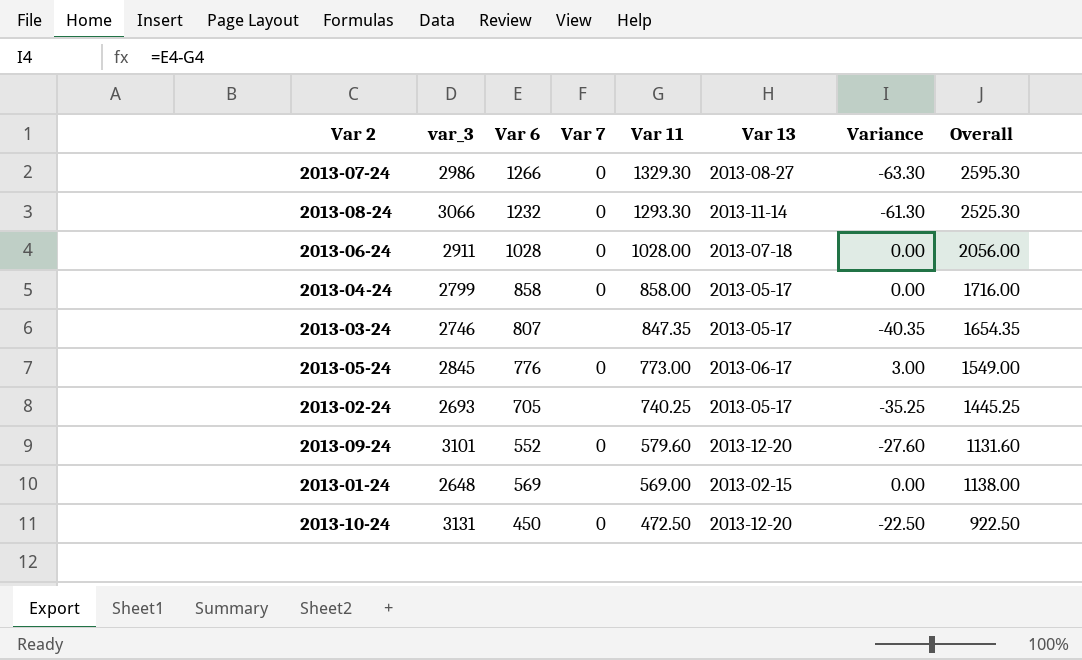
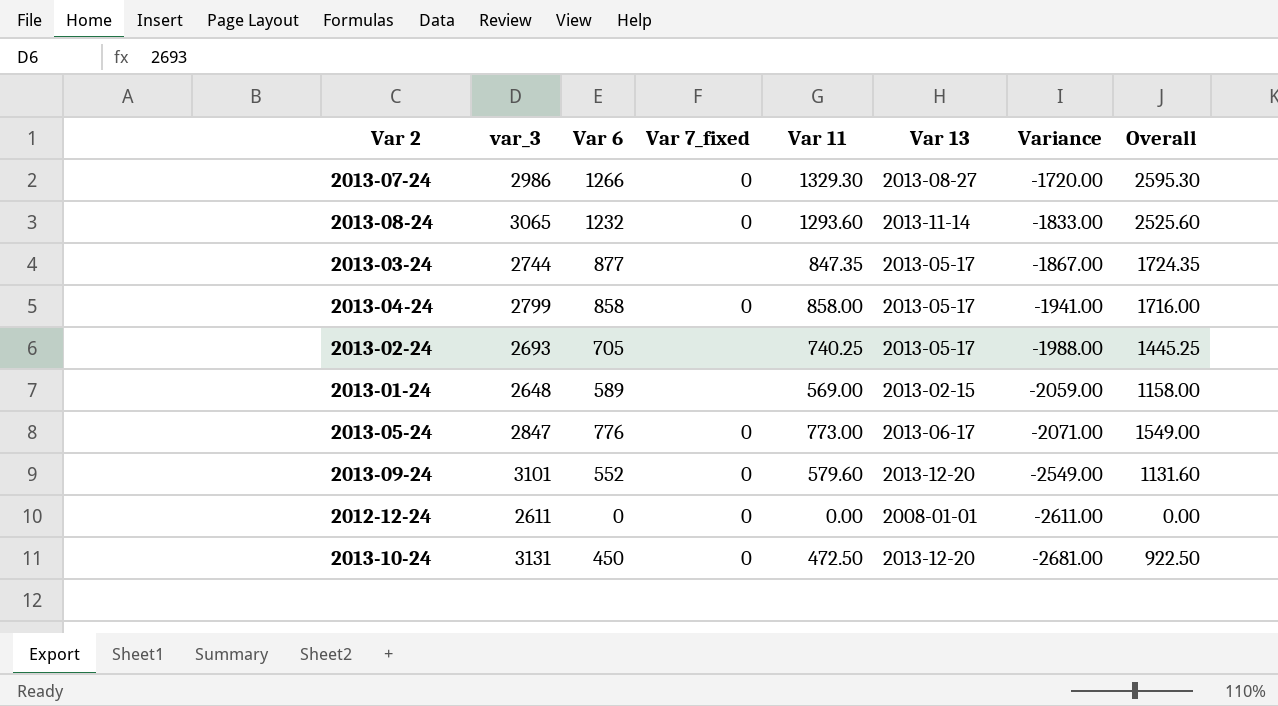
row order: Var 11 descending -> Variance descending
column name: Var 7 -> Var 7_fixed
column Variance | formula: [Var 6] - [Var 11] -> [Var 6] - [var_3]
row 2013-06-24: 2911 | 1028 | 0 | 1028.00 | 2013-07-18 | 0.00 | 2056.00 -> none
2013-08-24 | var_3: 3066 -> 3065
2013-08-24 | Var 11: 1293.30 -> 1293.60
2013-08-24 | Overall: 2525.30 -> 2525.60
2013-03-24 | var_3: 2746 -> 2744
2013-03-24 | Var 6: 807 -> 877
2013-03-24 | Overall: 1654.35 -> 1724.35
2013-01-24 | Var 6: 569 -> 589
2013-01-24 | Overall: 1138.00 -> 1158.00
2013-05-24 | var_3: 2845 -> 2847
row 2012-12-24: none -> 2611 | 0 | 0 | 0.00 | 2008-01-01 | -2611.00 | 0.00

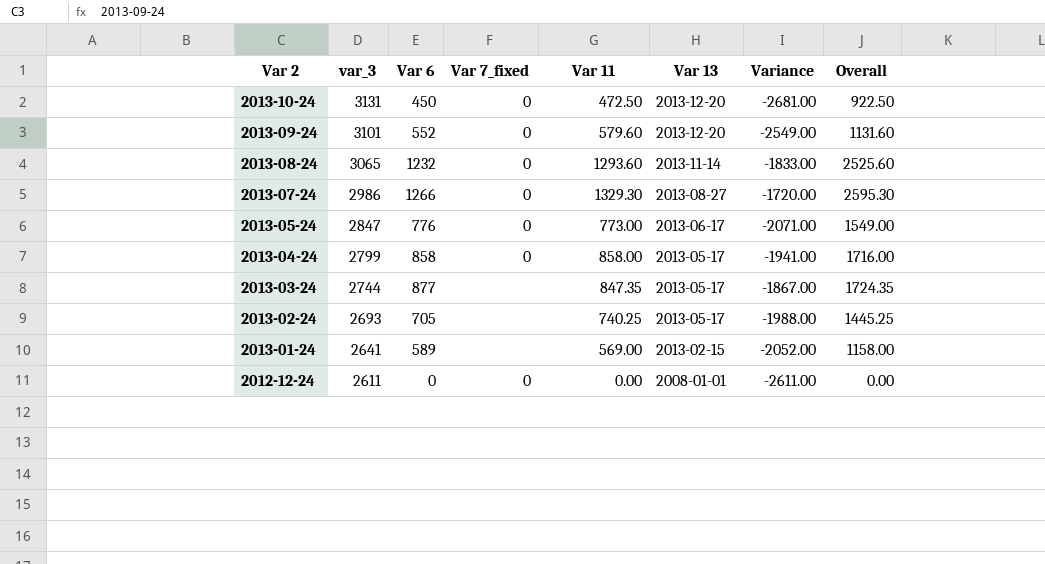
row order: Variance descending -> Var 2 descending
2013-01-24 | var_3: 2648 -> 2641
2013-01-24 | Variance: -2059.00 -> -2052.00

